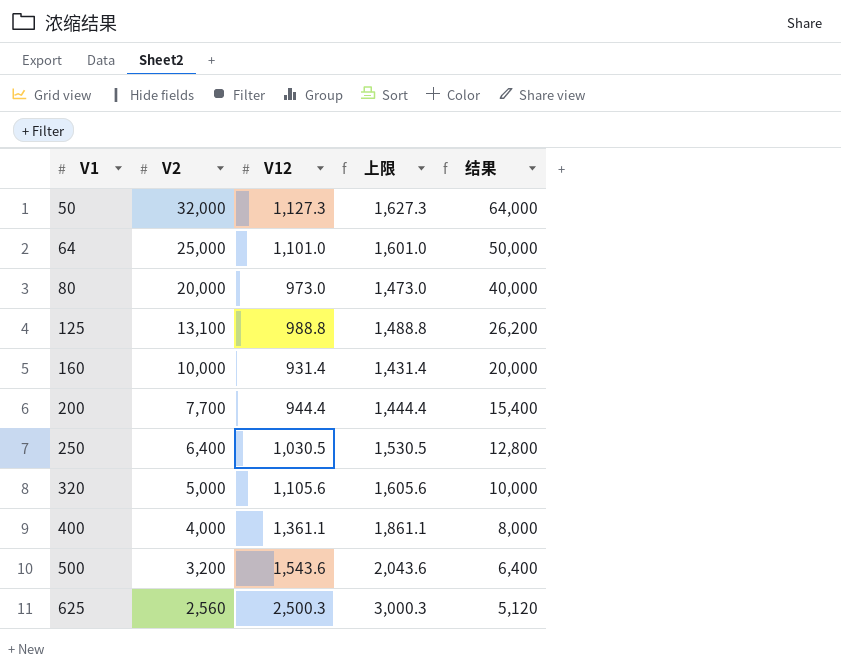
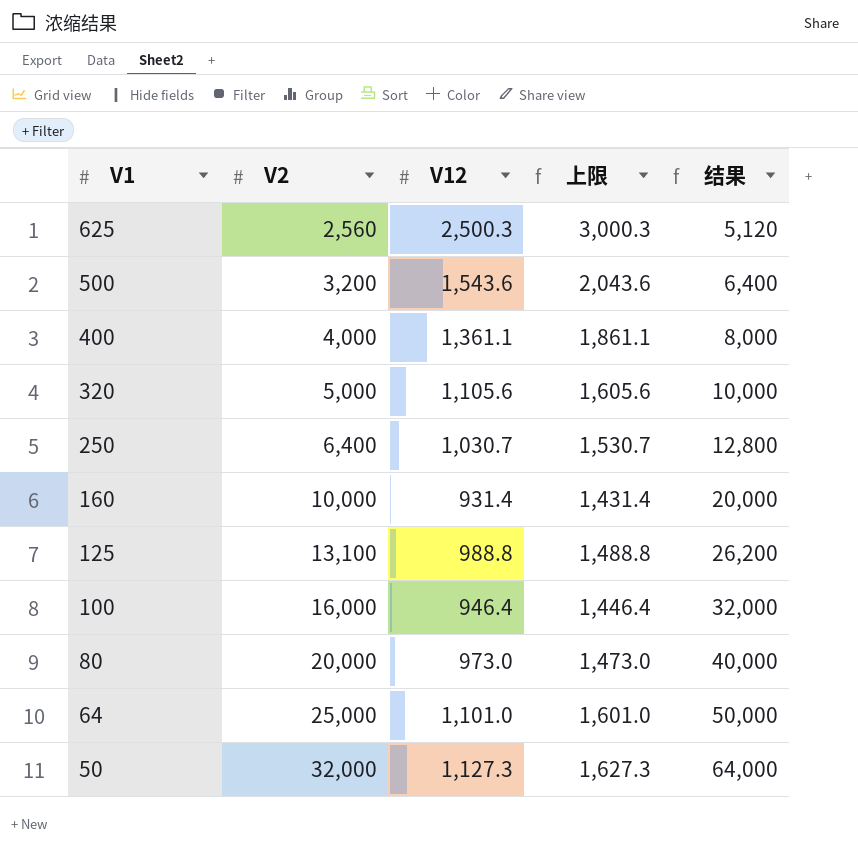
row order: V1 ascending -> V1 descending
row 200: 7,700 | 944.4 | 1,444.4 | 15,400 -> none
250 | V12: 1,030.5 -> 1,030.7
250 | 上限: 1,530.5 -> 1,530.7
row 100: none -> 16,000 | 946.4 | 1,446.4 | 32,000

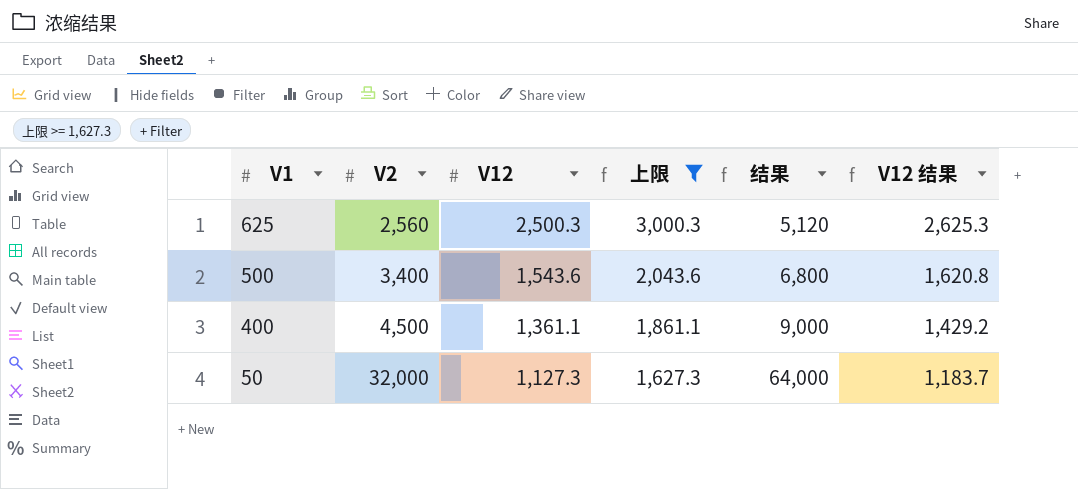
filter: none -> 上限 >= 1,627.3
column V12 结果 | formula: none -> [V12] * 1.05
500 | V2: 3,200 -> 3,400
500 | 结果: 6,400 -> 6,800
400 | V2: 4,000 -> 4,500
400 | 结果: 8,000 -> 9,000

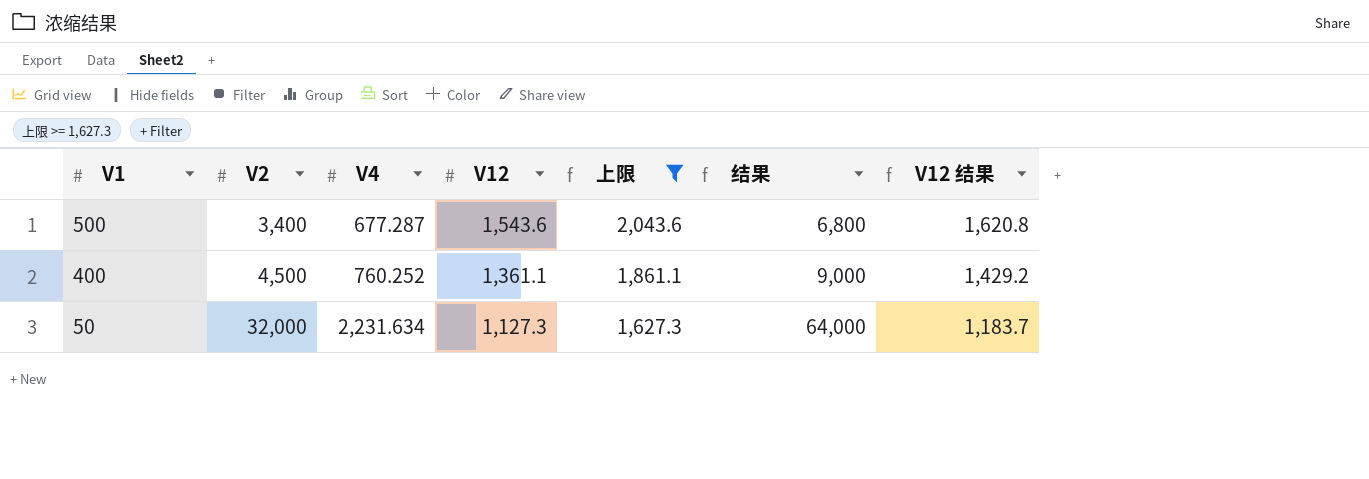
column V4 | position: none -> 3
row 625: 2,560 | 2,500.3 | 3,000.3 | 5,120 | 2,625.3 -> none

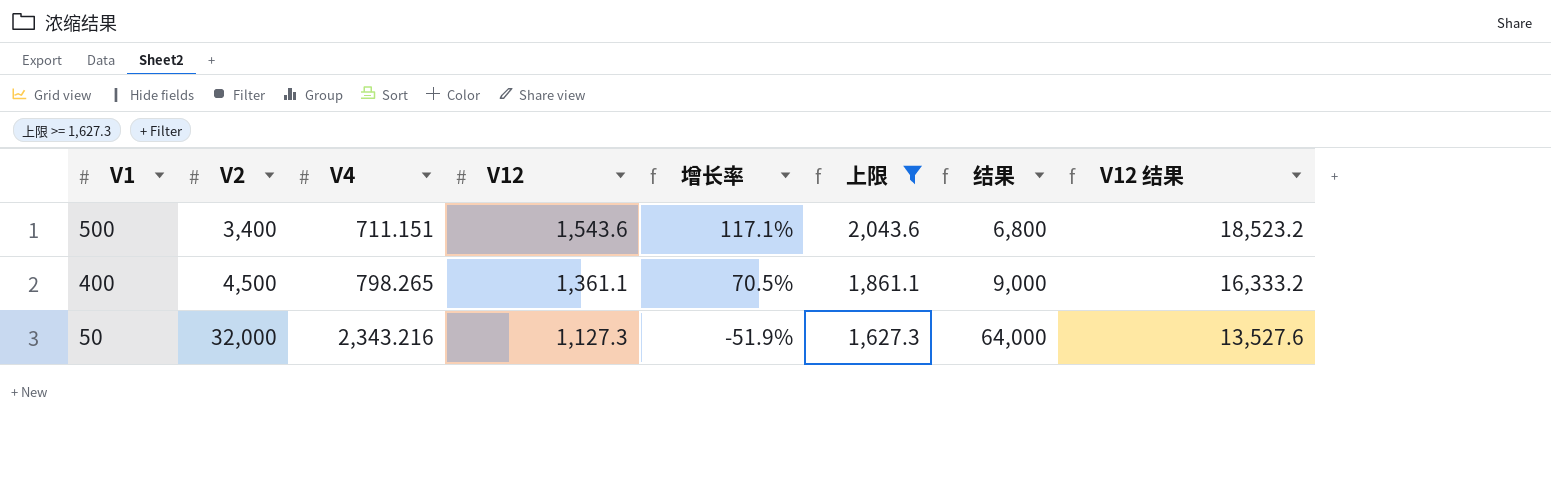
column 增长率 | formula: none -> ([V12] - [V4]) / [V4]
column V12 结果 | formula: [V12] * 1.05 -> [V12] * 12
500 | V4: 677.287 -> 711.151
400 | V4: 760.252 -> 798.265
50 | V4: 2,231.634 -> 2,343.216

